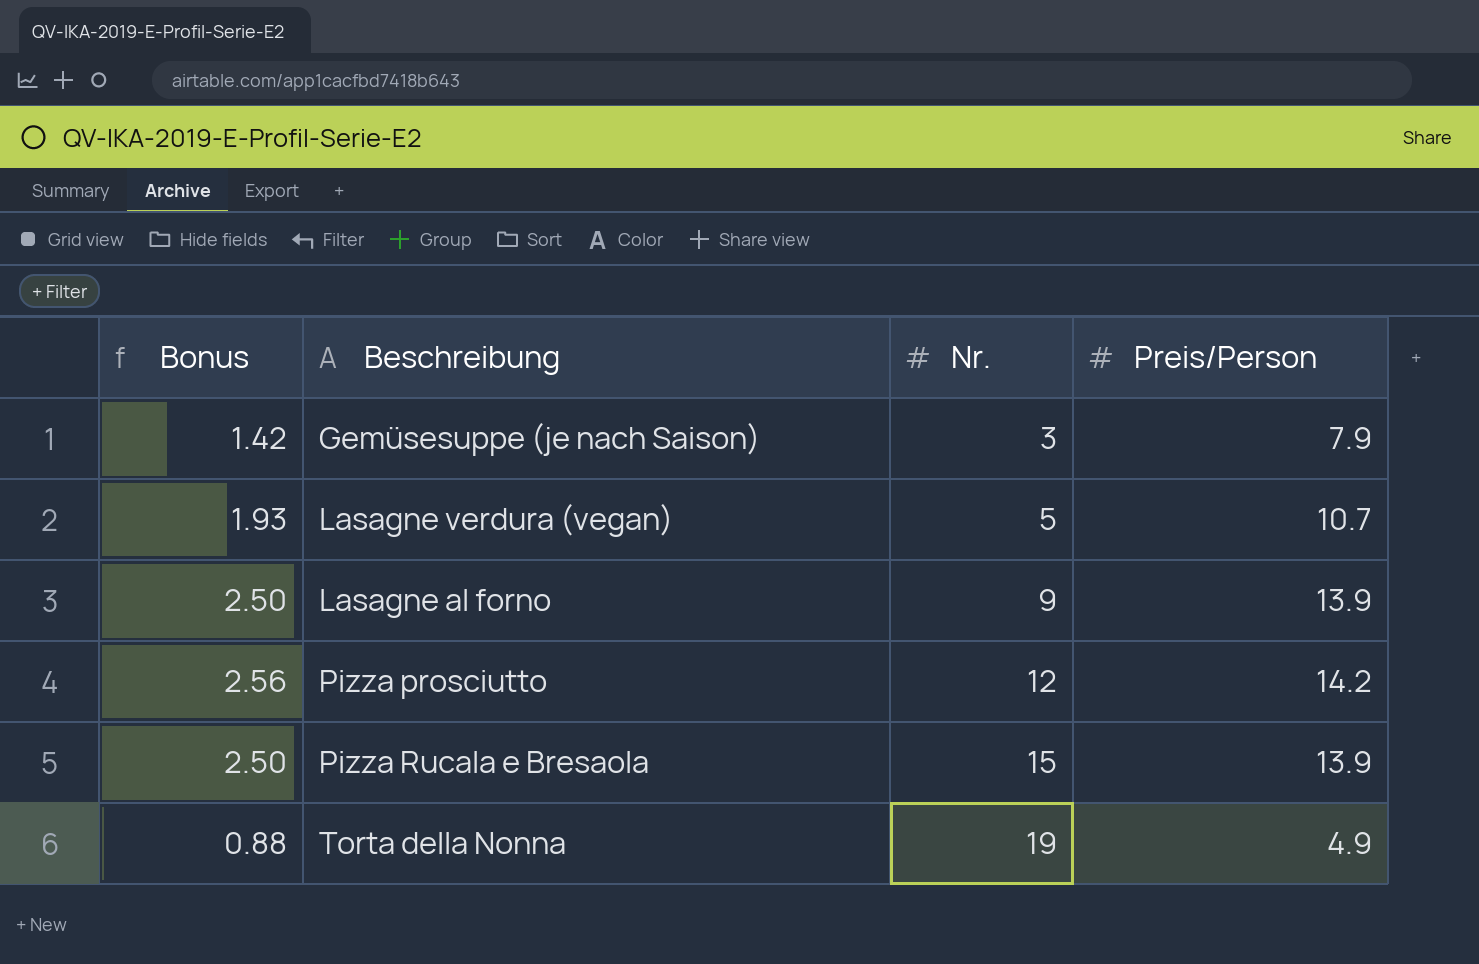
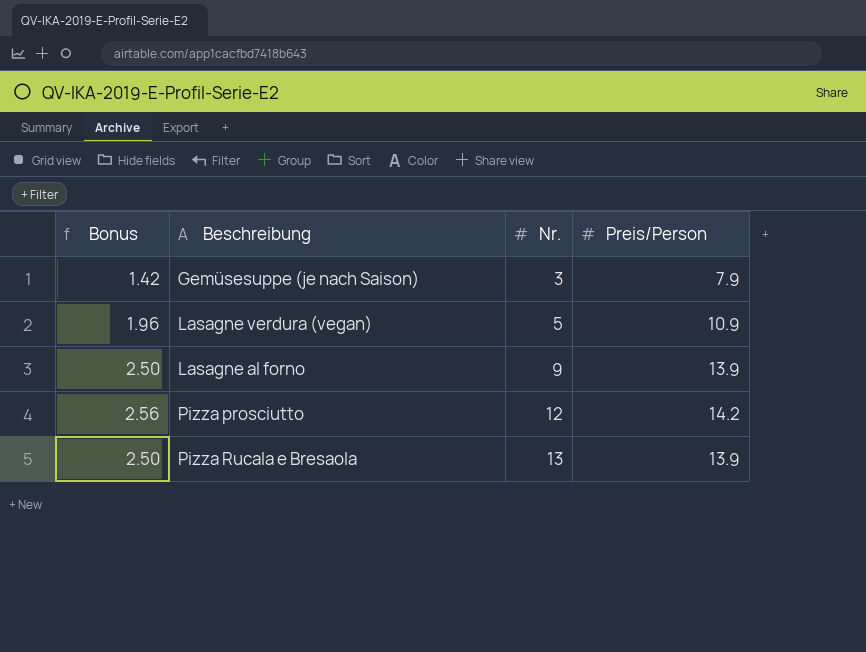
row Torta della Nonna: 0.88 | 19 | 4.9 -> none
Lasagne verdura (vegan) | Bonus: 1.93 -> 1.96
Lasagne verdura (vegan) | Preis/Person: 10.7 -> 10.9
Pizza Rucala e Bresaola | Nr.: 15 -> 13

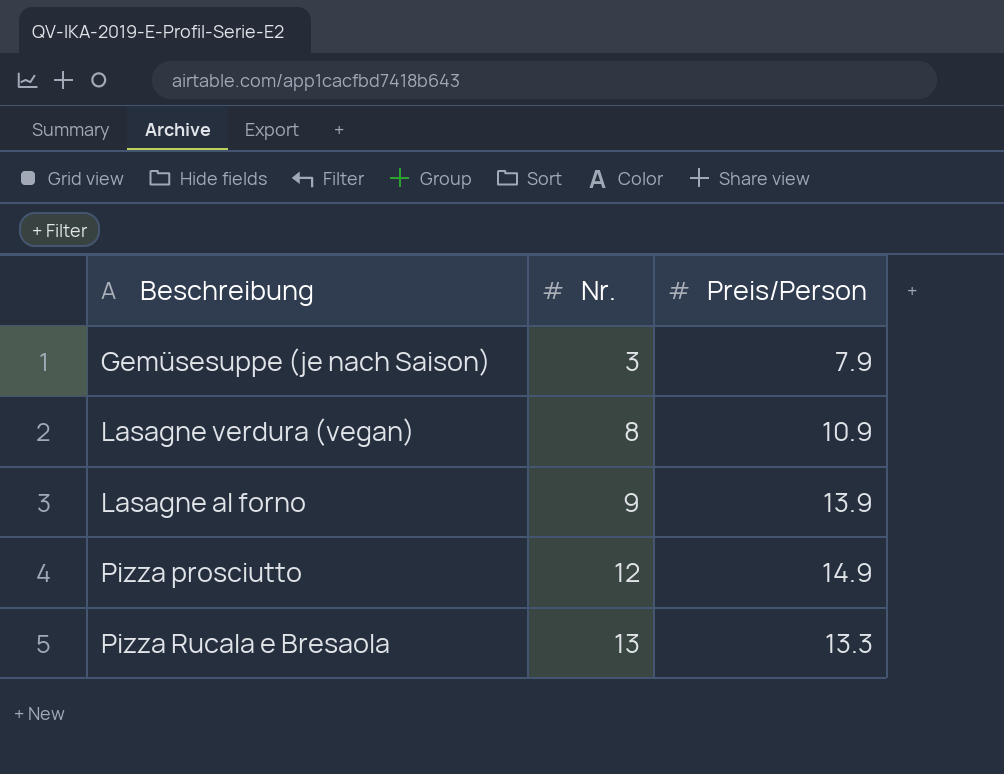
column Bonus | formula: [Preis/Person] * 0.18 -> none
Lasagne verdura (vegan) | Nr.: 5 -> 8
Pizza prosciutto | Preis/Person: 14.2 -> 14.9
Pizza Rucala e Bresaola | Preis/Person: 13.9 -> 13.3

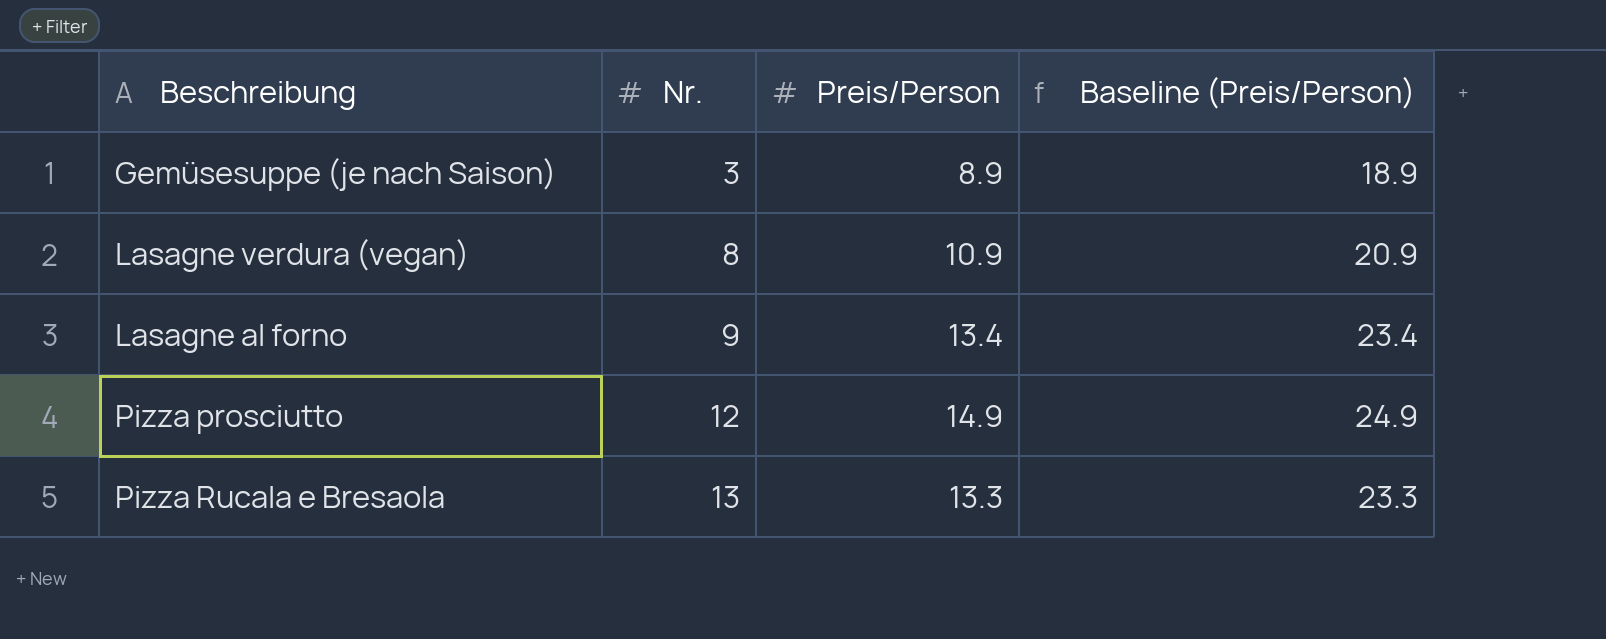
column Baseline (Preis/Person) | formula: none -> [Preis/Person] + 10
Gemüsesuppe (je nach Saison) | Preis/Person: 7.9 -> 8.9
Lasagne al forno | Preis/Person: 13.9 -> 13.4

